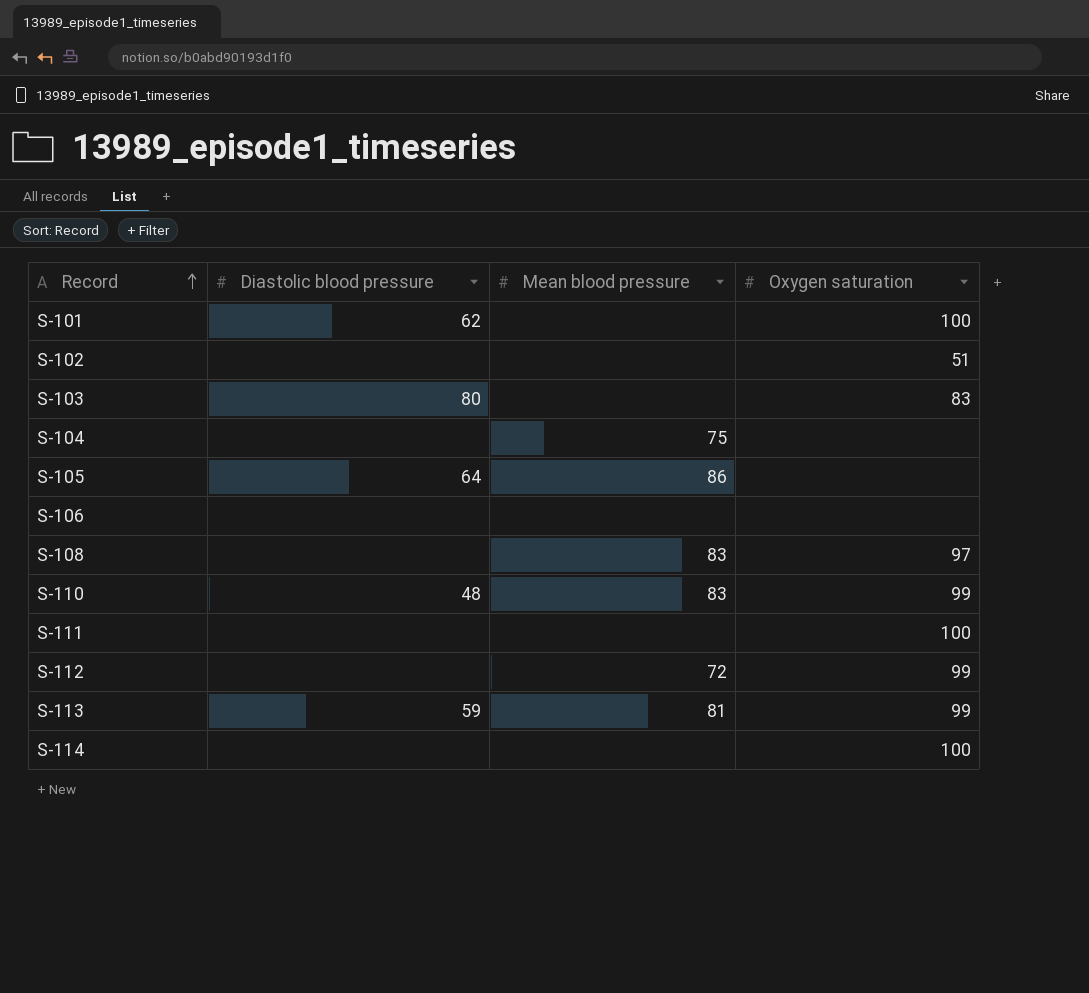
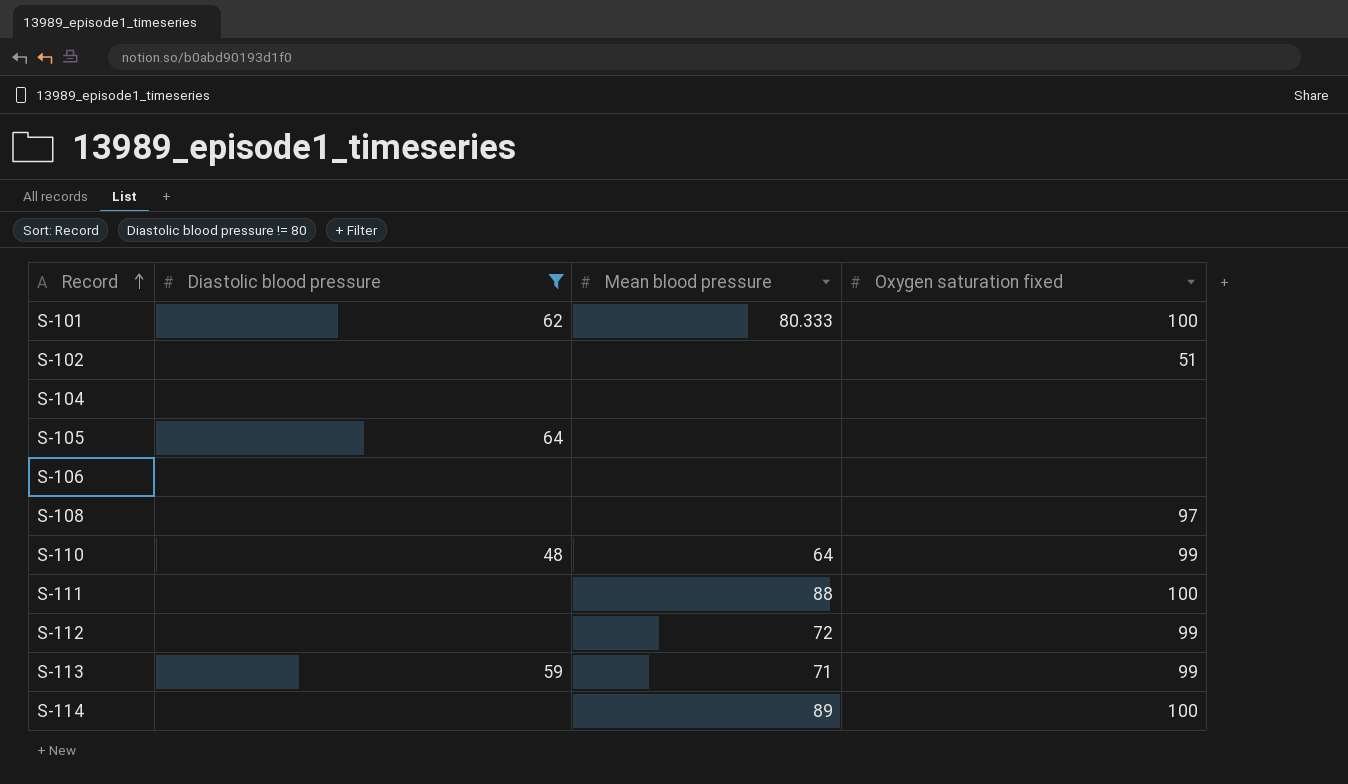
filter: none -> Diastolic blood pressure != 80
column name: Oxygen saturation -> Oxygen saturation fixed
S-101 | Mean blood pressure: none -> 80.333
S-104 | Mean blood pressure: 75 -> none
S-105 | Mean blood pressure: 86 -> none
S-108 | Mean blood pressure: 83 -> none
S-110 | Mean blood pressure: 83 -> 64
S-111 | Mean blood pressure: none -> 88
S-113 | Mean blood pressure: 81 -> 71
S-114 | Mean blood pressure: none -> 89

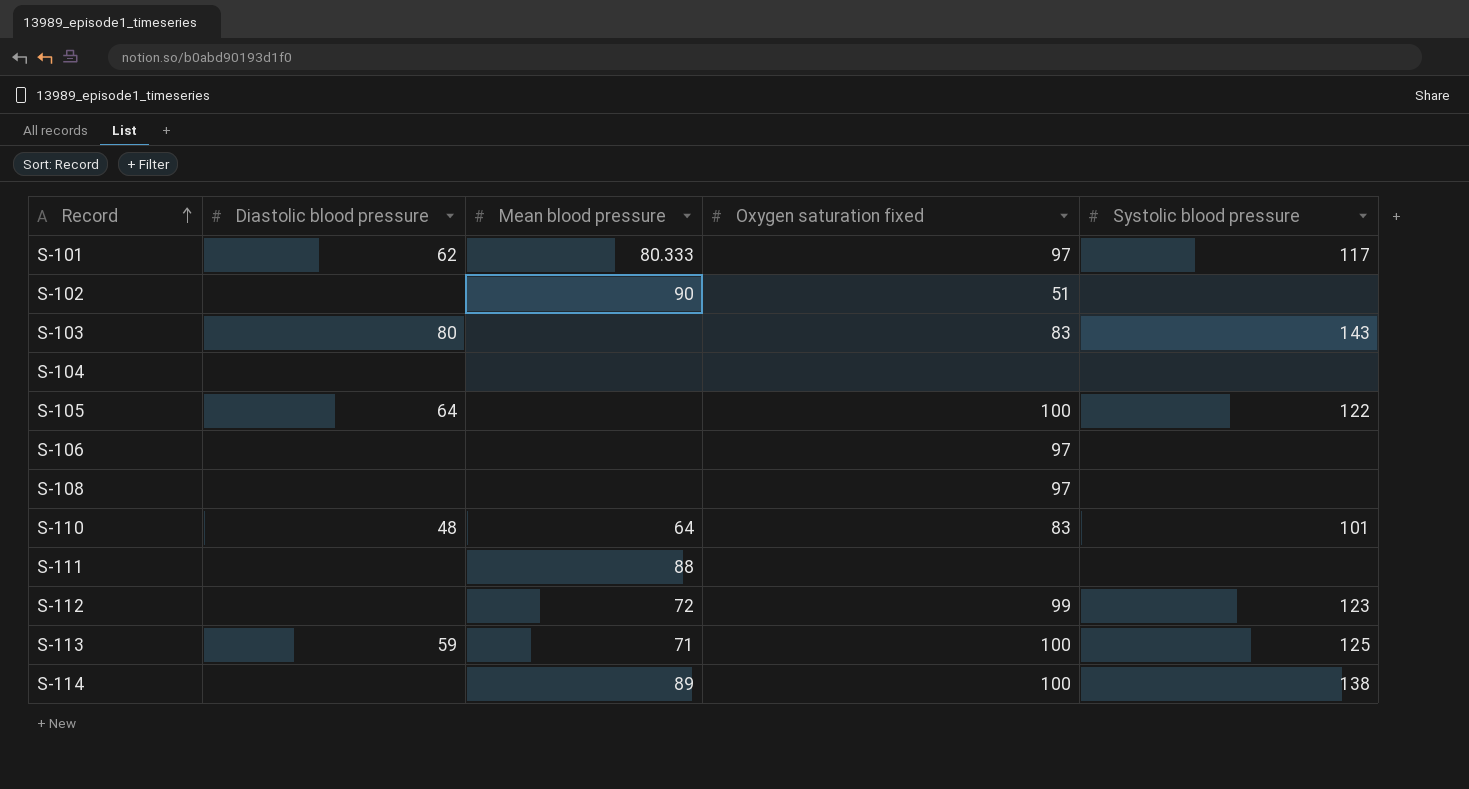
filter: Diastolic blood pressure != 80 -> none
column Systolic blood pressure | position: none -> 5
S-101 | Oxygen saturation fixed: 100 -> 97
S-102 | Mean blood pressure: none -> 90
S-105 | Oxygen saturation fixed: none -> 100
S-106 | Oxygen saturation fixed: none -> 97
S-110 | Oxygen saturation fixed: 99 -> 83
S-111 | Oxygen saturation fixed: 100 -> none
S-113 | Oxygen saturation fixed: 99 -> 100

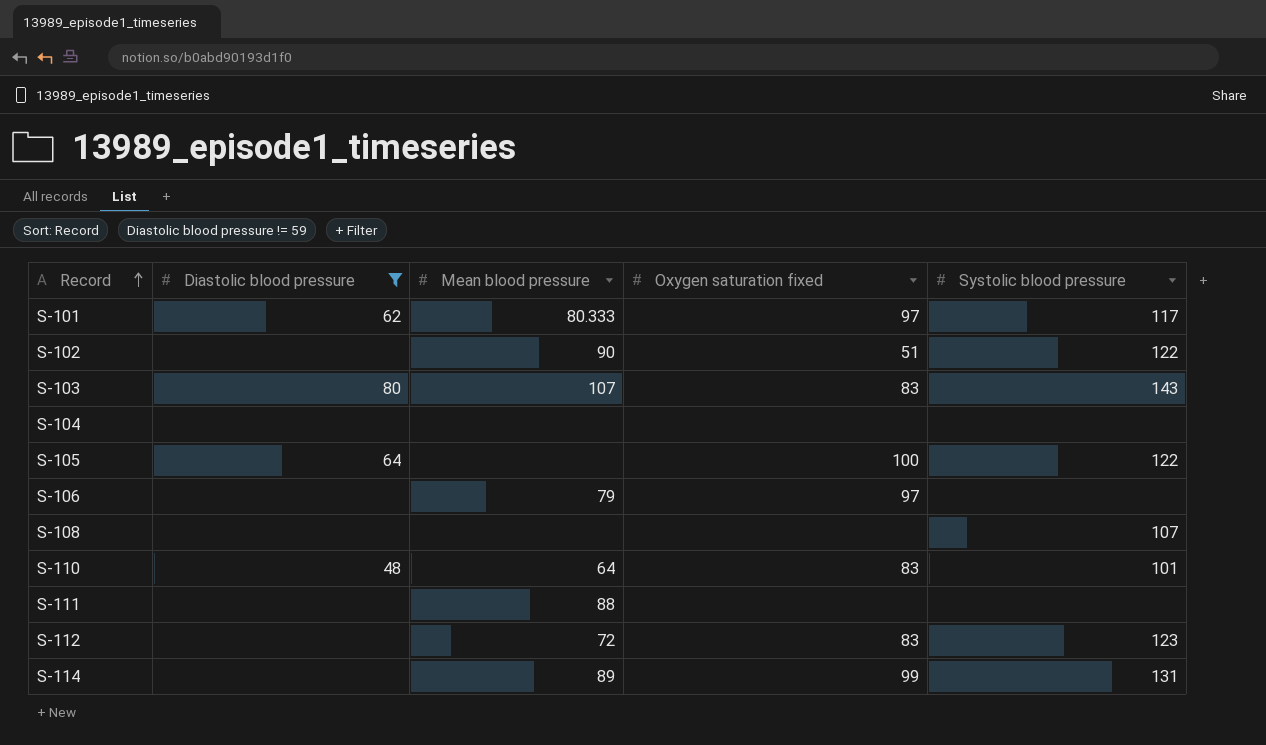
filter: none -> Diastolic blood pressure != 59
S-102 | Systolic blood pressure: none -> 122
S-103 | Mean blood pressure: none -> 107
S-106 | Mean blood pressure: none -> 79
S-108 | Oxygen saturation fixed: 97 -> none
S-108 | Systolic blood pressure: none -> 107
S-112 | Oxygen saturation fixed: 99 -> 83
S-114 | Oxygen saturation fixed: 100 -> 99
S-114 | Systolic blood pressure: 138 -> 131

